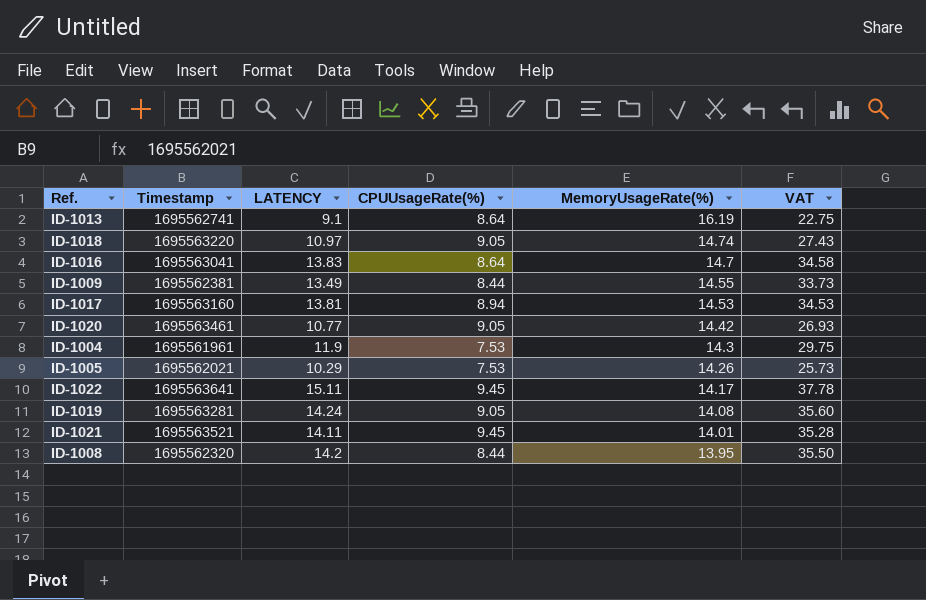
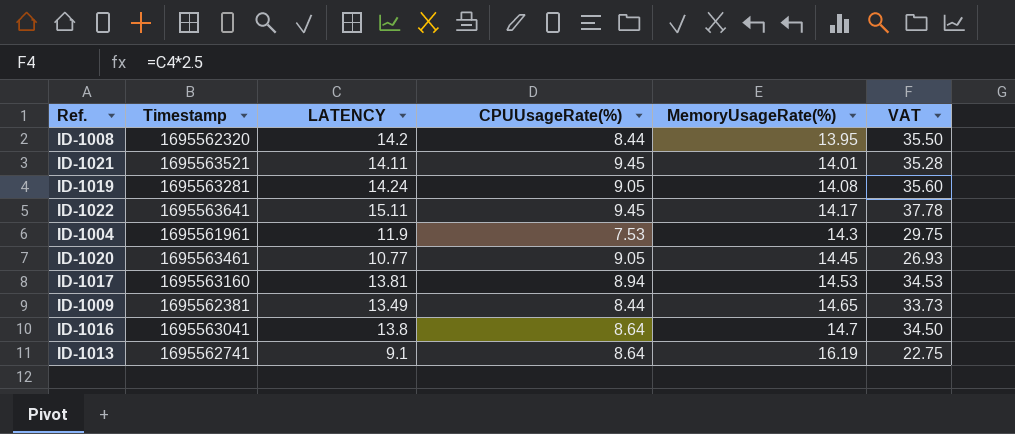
row order: MemoryUsageRate(%) descending -> MemoryUsageRate(%) ascending
row ID-1018: 1695563220 | 10.97 | 9.05 | 14.74 | 27.43 -> none
row ID-1005: 1695562021 | 10.29 | 7.53 | 14.26 | 25.73 -> none
ID-1020 | MemoryUsageRate(%): 14.42 -> 14.45
ID-1009 | MemoryUsageRate(%): 14.55 -> 14.65
ID-1016 | LATENCY: 13.83 -> 13.8
ID-1016 | VAT: 34.58 -> 34.50

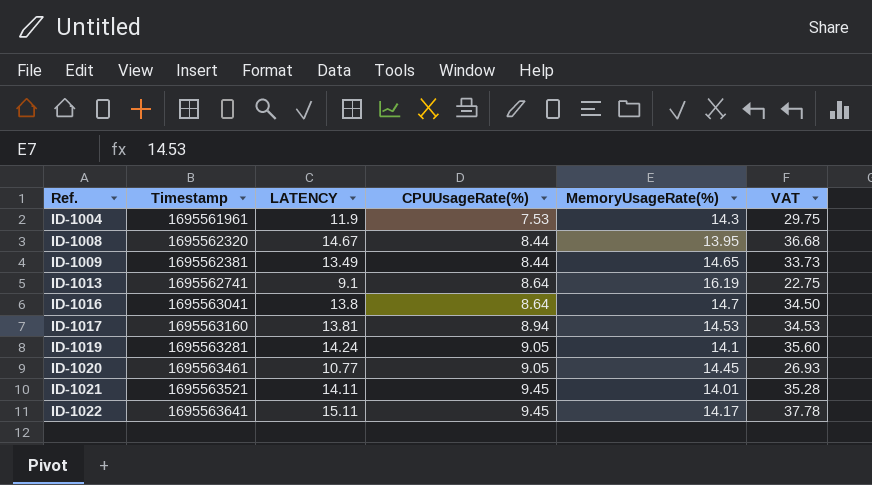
row order: MemoryUsageRate(%) ascending -> Ref. ascending
ID-1008 | LATENCY: 14.2 -> 14.67
ID-1008 | VAT: 35.50 -> 36.68
ID-1019 | MemoryUsageRate(%): 14.08 -> 14.1

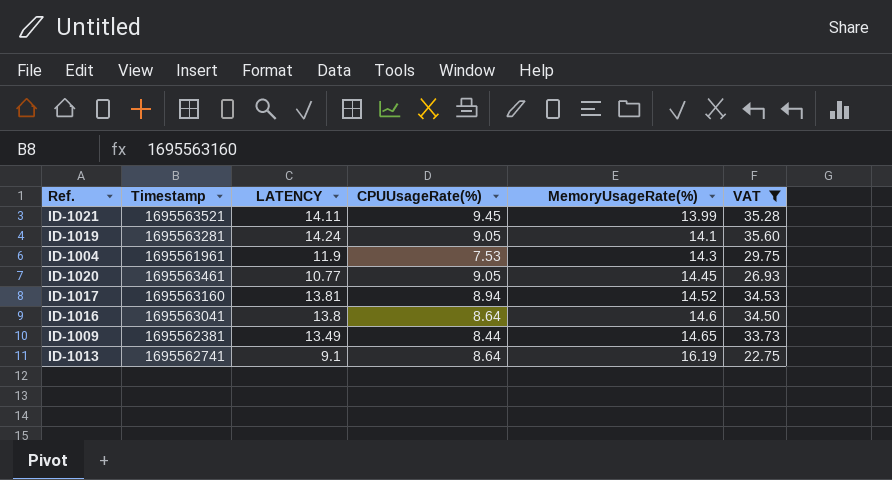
filter: none -> VAT <= 35.60
row order: Ref. ascending -> MemoryUsageRate(%) ascending
ID-1021 | MemoryUsageRate(%): 14.01 -> 13.99
ID-1017 | MemoryUsageRate(%): 14.53 -> 14.52
ID-1016 | MemoryUsageRate(%): 14.7 -> 14.6

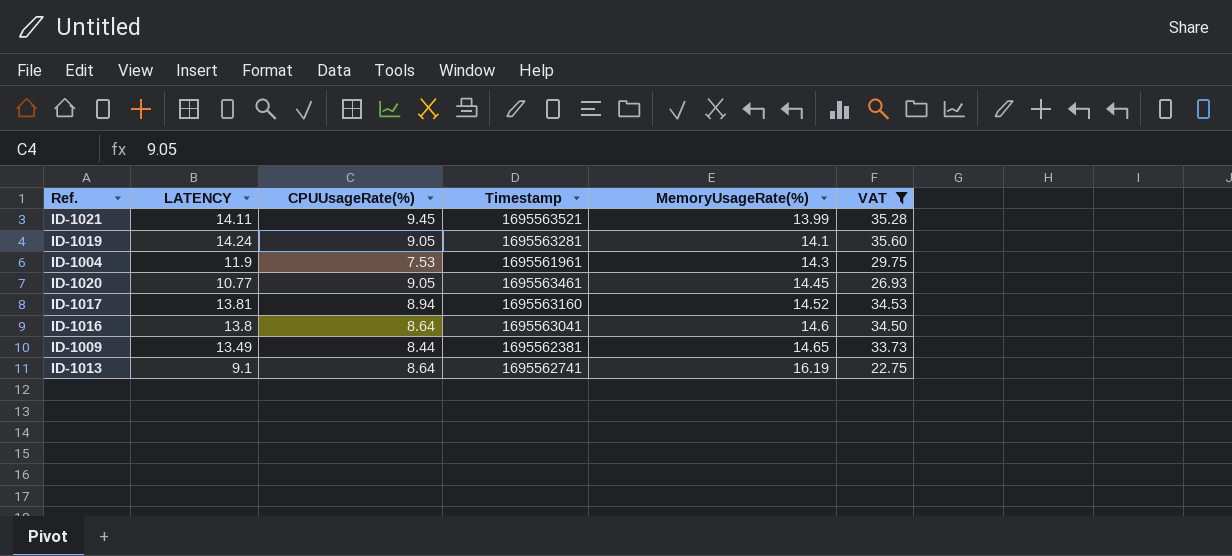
column Timestamp | position: 2 -> 4

